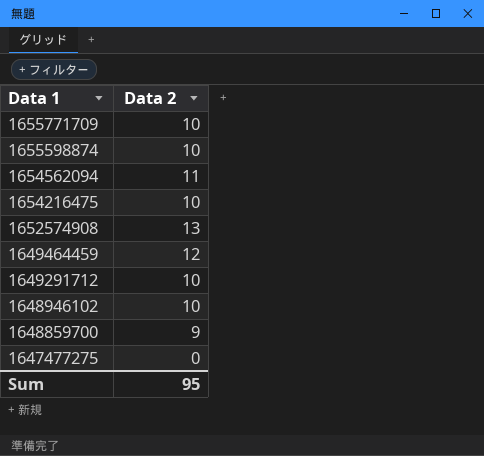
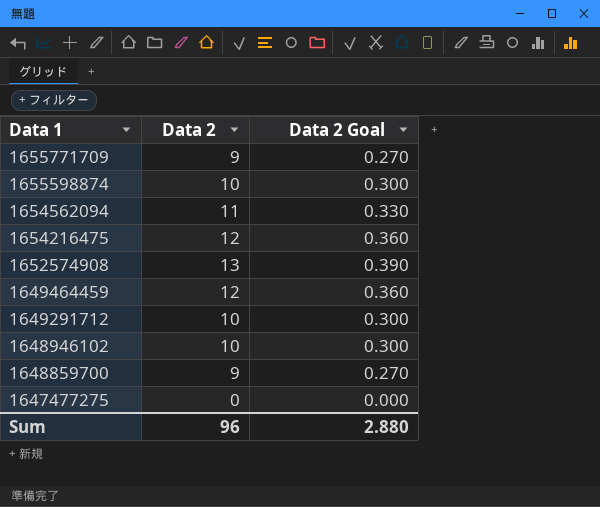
column Data 2 Goal | formula: none -> [Data 2] * 0.03
1655771709 | Data 2: 10 -> 9
1654216475 | Data 2: 10 -> 12
Sum | Data 2: 95 -> 96

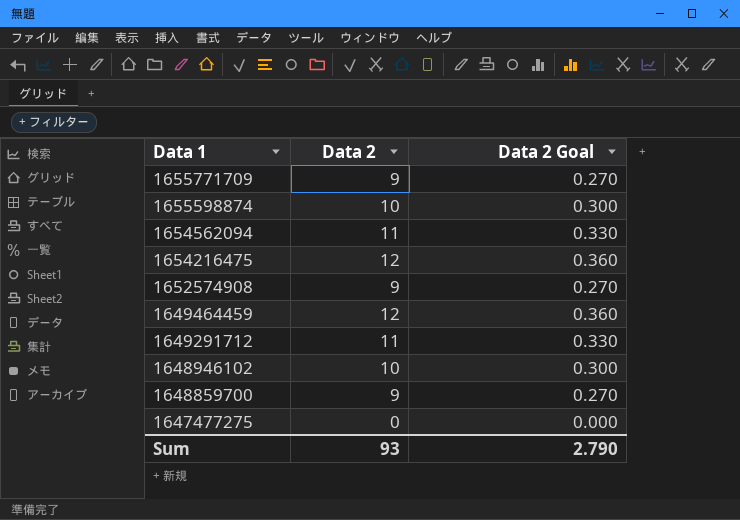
1652574908 | Data 2: 13 -> 9
1652574908 | Data 2 Goal: 0.390 -> 0.270
1649291712 | Data 2: 10 -> 11
1649291712 | Data 2 Goal: 0.300 -> 0.330
Sum | Data 2: 96 -> 93
Sum | Data 2 Goal: 2.880 -> 2.790

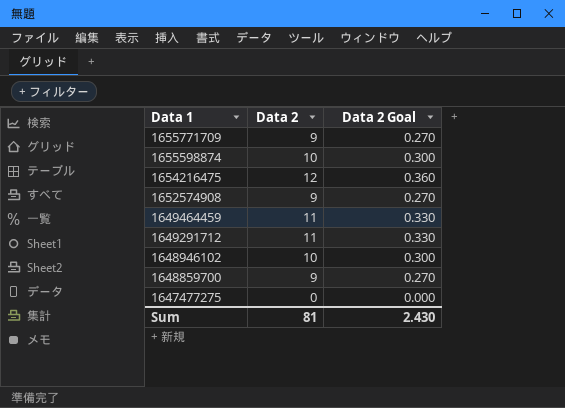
row 1654562094: 11 | 0.330 -> none
1649464459 | Data 2: 12 -> 11
1649464459 | Data 2 Goal: 0.360 -> 0.330
Sum | Data 2: 93 -> 81
Sum | Data 2 Goal: 2.790 -> 2.430

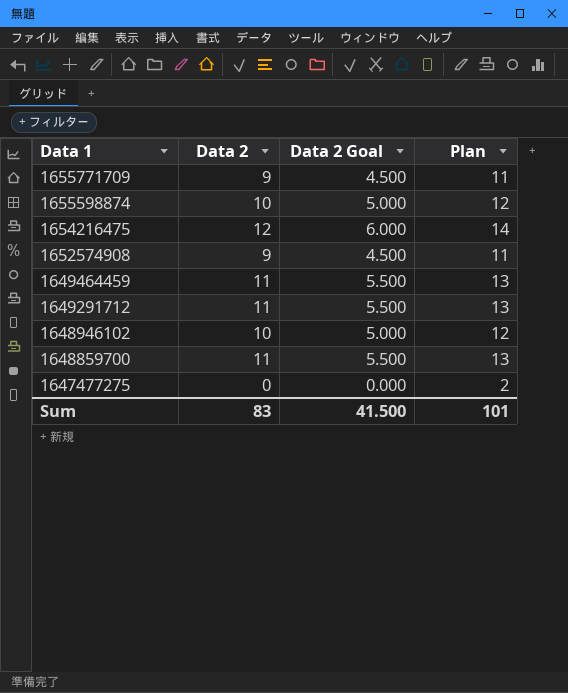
column Data 2 Goal | formula: [Data 2] * 0.03 -> [Data 2] * 0.5
column Plan | formula: none -> [Data 2] + 2
1648859700 | Data 2: 9 -> 11
Sum | Data 2: 81 -> 83
Sum | Data 2 Goal: 2.430 -> 41.500

